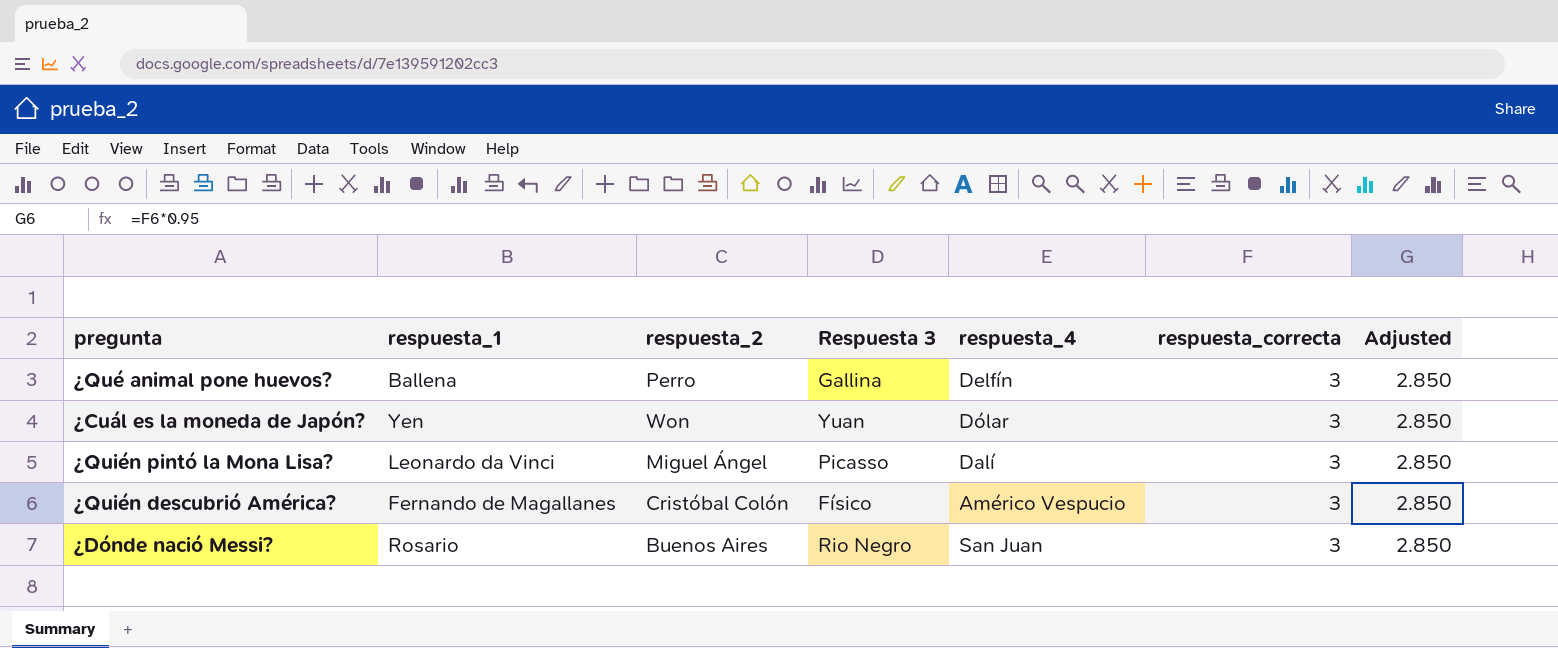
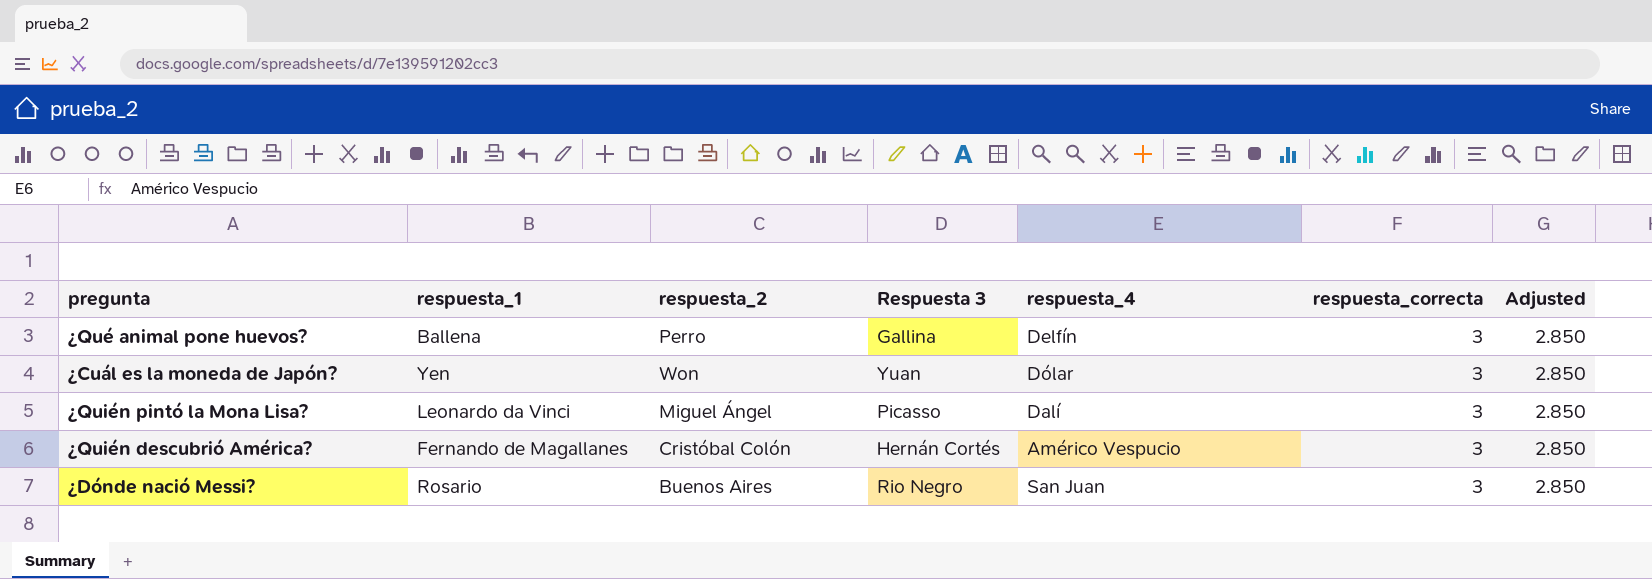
¿Quién descubrió América? | Respuesta 3: Físico -> Hernán Cortés

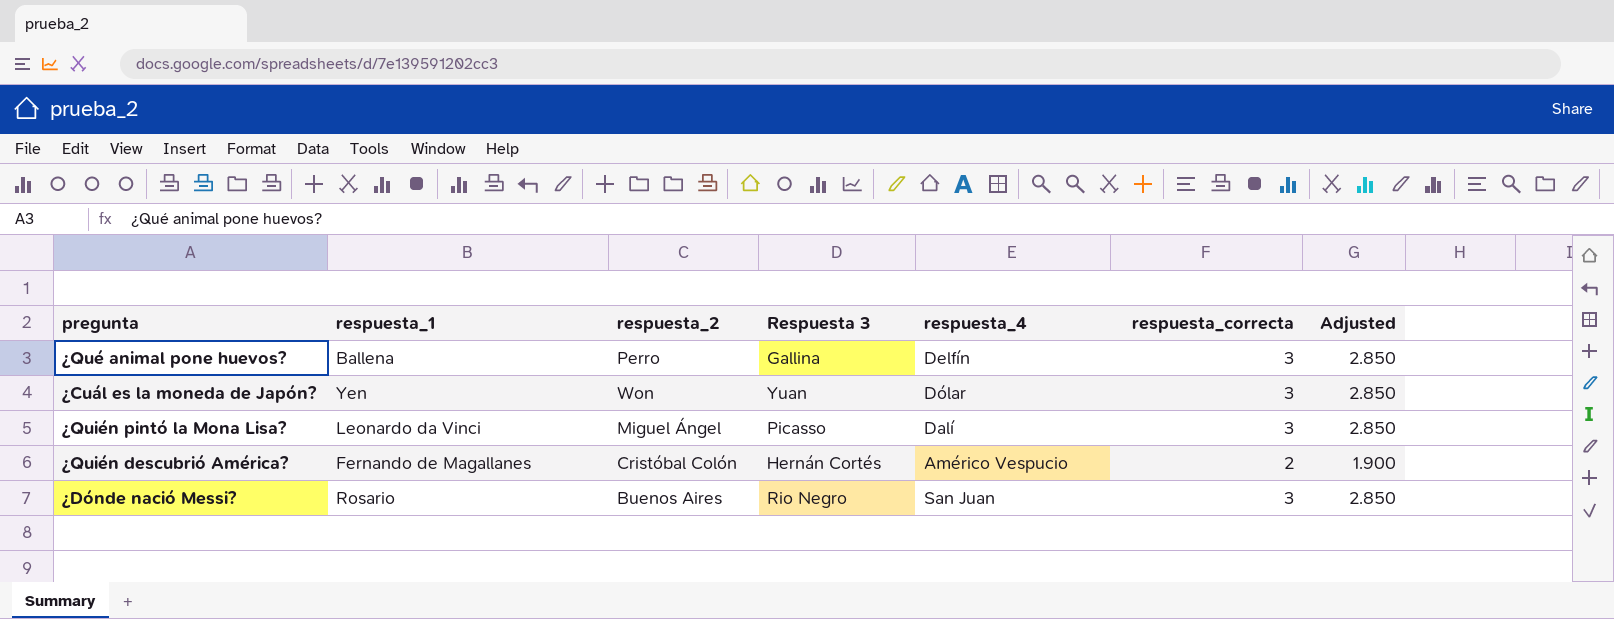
¿Quién descubrió América? | respuesta_correcta: 3 -> 2
¿Quién descubrió América? | Adjusted: 2.850 -> 1.900

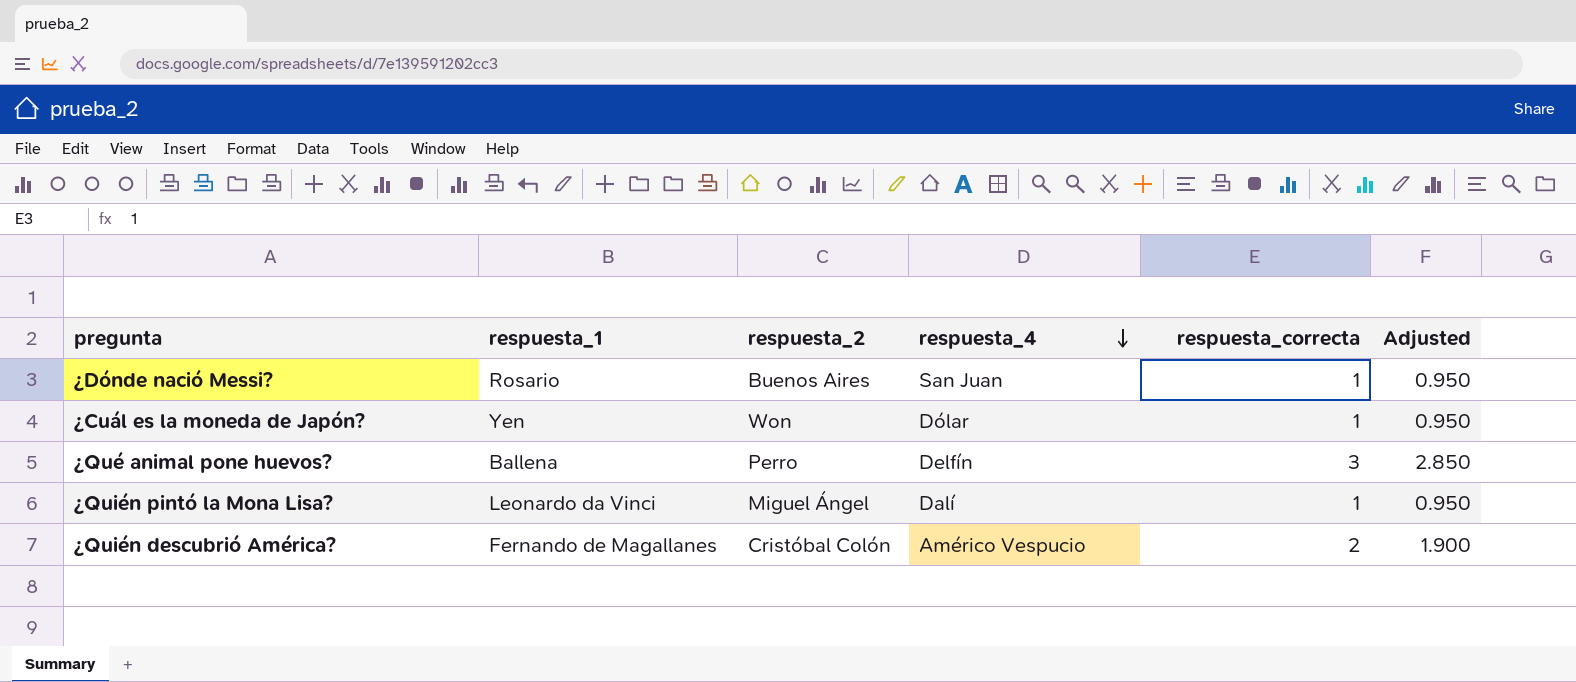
row order: none -> respuesta_4 descending
column Respuesta 3 | position: 4 -> none
¿Dónde nació Messi? | respuesta_correcta: 3 -> 1
¿Dónde nació Messi? | Adjusted: 2.850 -> 0.950
¿Cuál es la moneda de Japón? | respuesta_correcta: 3 -> 1
¿Cuál es la moneda de Japón? | Adjusted: 2.850 -> 0.950
¿Quién pintó la Mona Lisa? | respuesta_correcta: 3 -> 1
¿Quién pintó la Mona Lisa? | Adjusted: 2.850 -> 0.950

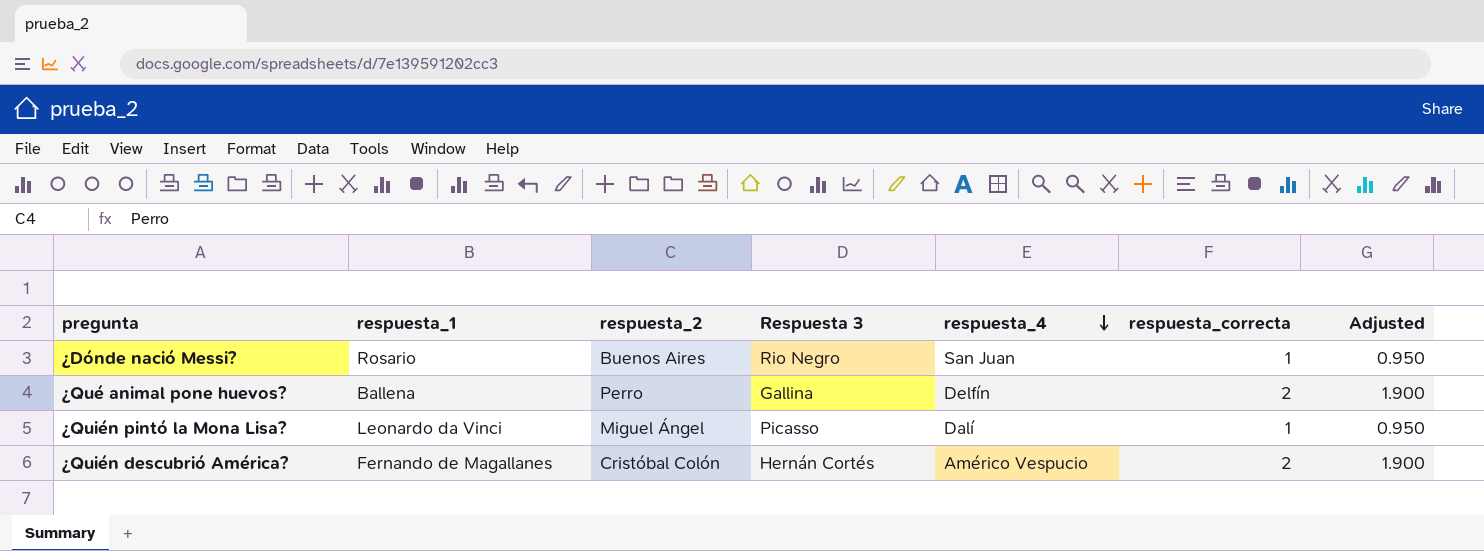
column Respuesta 3 | position: none -> 4
row ¿Cuál es la moneda de Japón?: Yen | Won | Dólar | 1 | 0.950 -> none
¿Qué animal pone huevos? | respuesta_correcta: 3 -> 2
¿Qué animal pone huevos? | Adjusted: 2.850 -> 1.900

